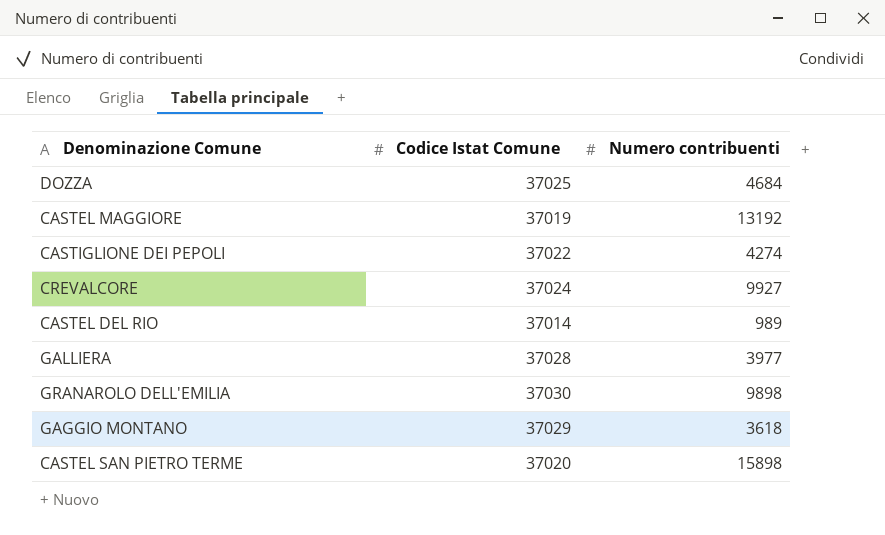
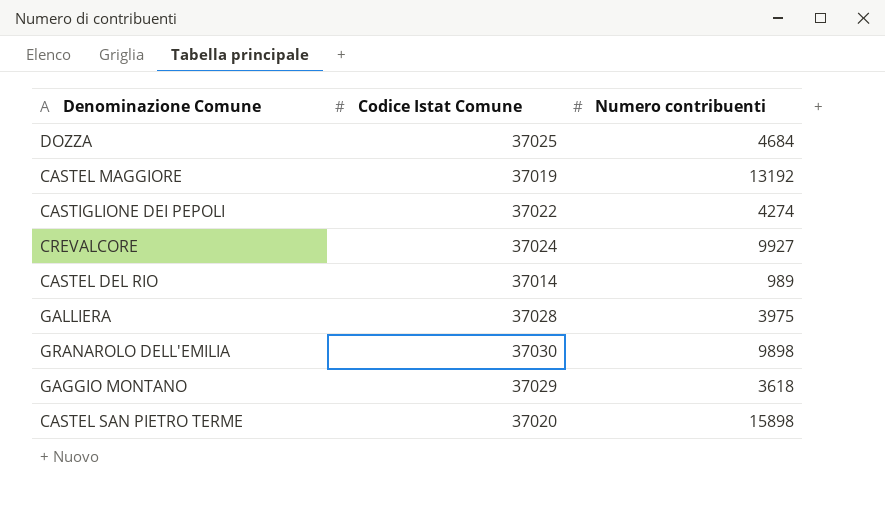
GALLIERA | Numero contribuenti: 3977 -> 3975

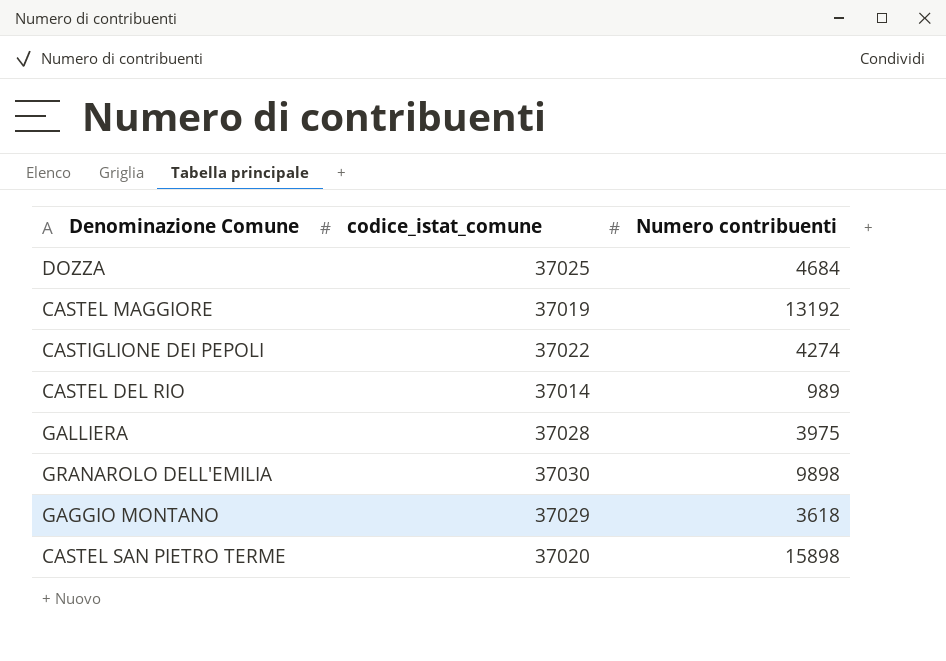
column name: Codice Istat Comune -> codice_istat_comune
row CREVALCORE: 37024 | 9927 -> none

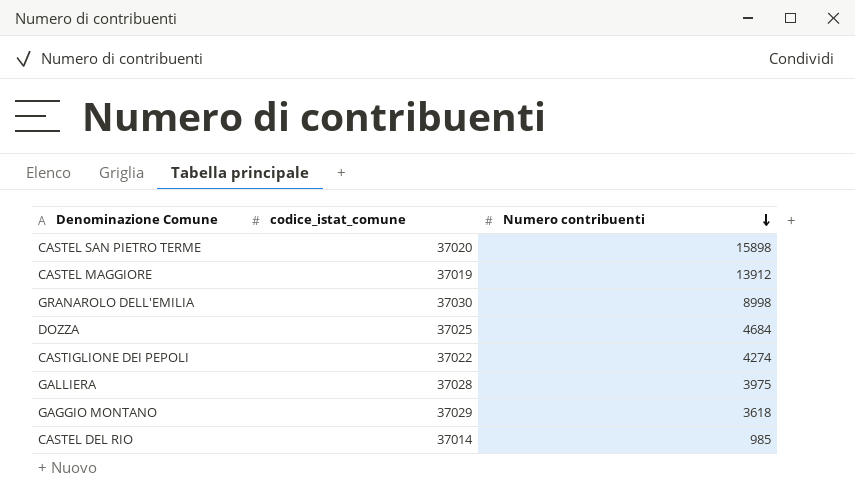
row order: none -> Numero contribuenti descending
CASTEL MAGGIORE | Numero contribuenti: 13192 -> 13912
GRANAROLO DELL'EMILIA | Numero contribuenti: 9898 -> 8998
CASTEL DEL RIO | Numero contribuenti: 989 -> 985

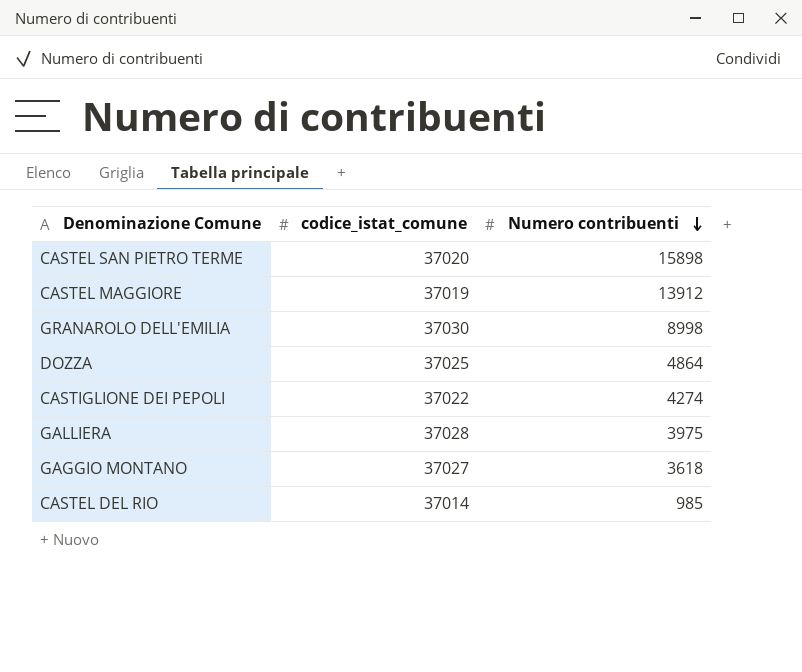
DOZZA | Numero contribuenti: 4684 -> 4864
GAGGIO MONTANO | codice_istat_comune: 37029 -> 37027

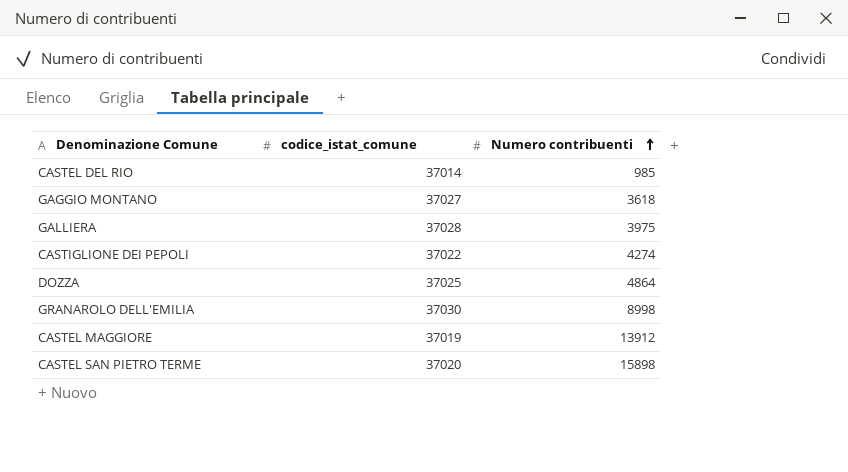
row order: Numero contribuenti descending -> Numero contribuenti ascending

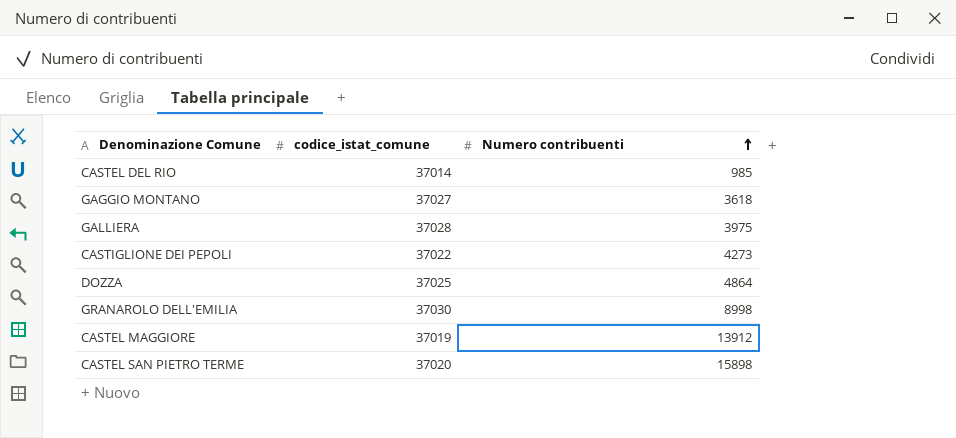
CASTIGLIONE DEI PEPOLI | Numero contribuenti: 4274 -> 4273

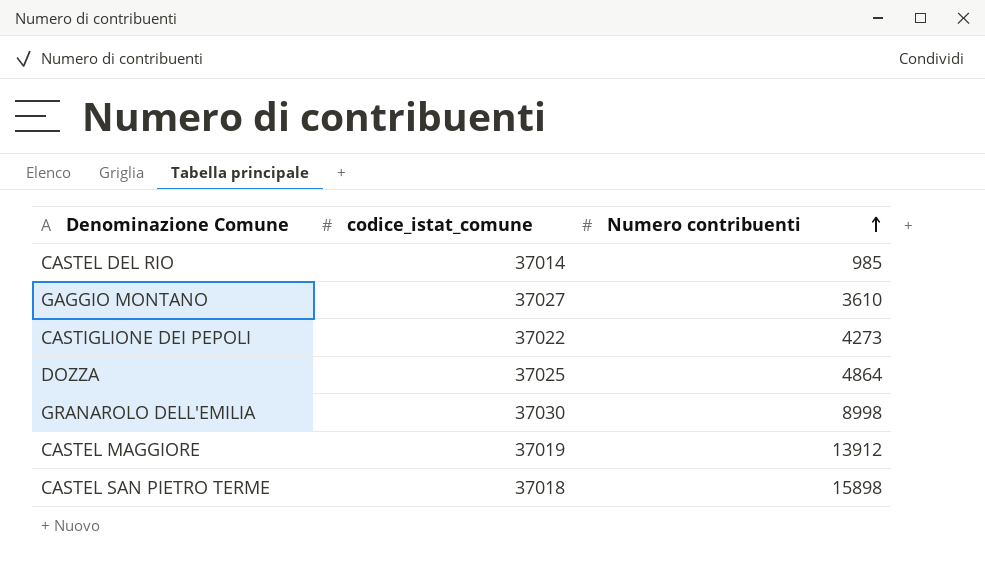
row GALLIERA: 37028 | 3975 -> none
GAGGIO MONTANO | Numero contribuenti: 3618 -> 3610
CASTEL SAN PIETRO TERME | codice_istat_comune: 37020 -> 37018

